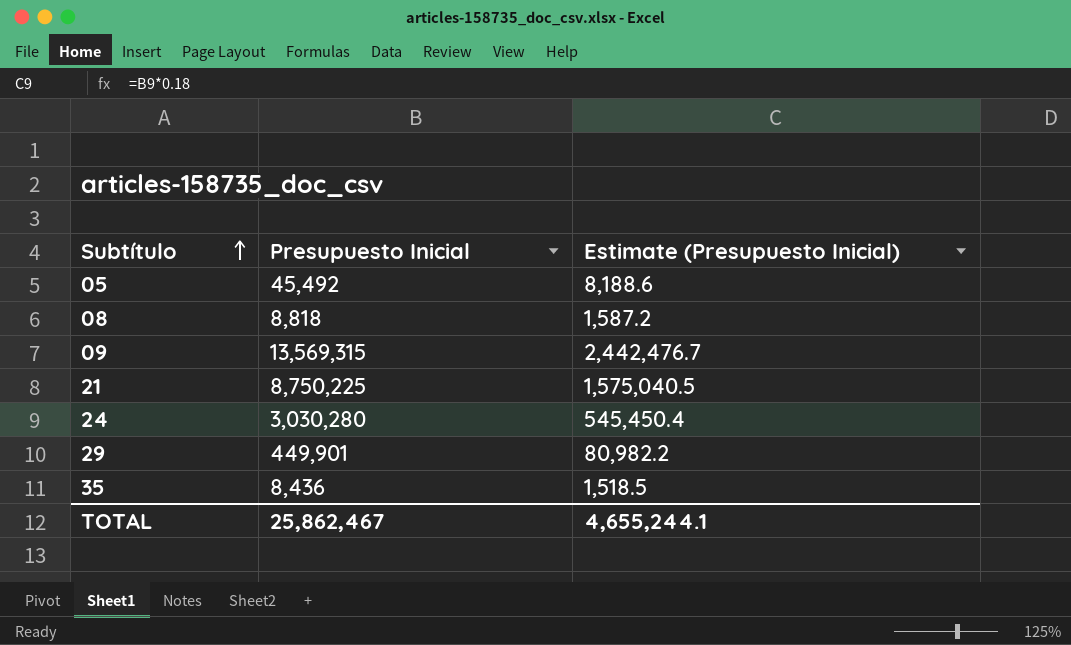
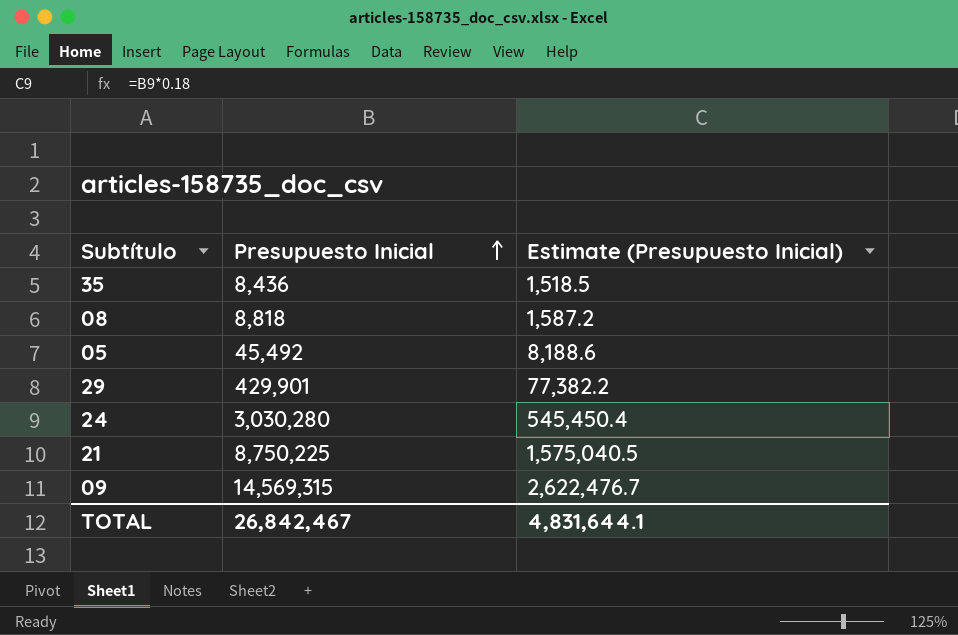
row order: Subtítulo ascending -> Presupuesto Inicial ascending
29 | Presupuesto Inicial: 449,901 -> 429,901
29 | Estimate (Presupuesto Inicial): 80,982.2 -> 77,382.2
09 | Presupuesto Inicial: 13,569,315 -> 14,569,315
09 | Estimate (Presupuesto Inicial): 2,442,476.7 -> 2,622,476.7
TOTAL | Presupuesto Inicial: 25,862,467 -> 26,842,467
TOTAL | Estimate (Presupuesto Inicial): 4,655,244.1 -> 4,831,644.1

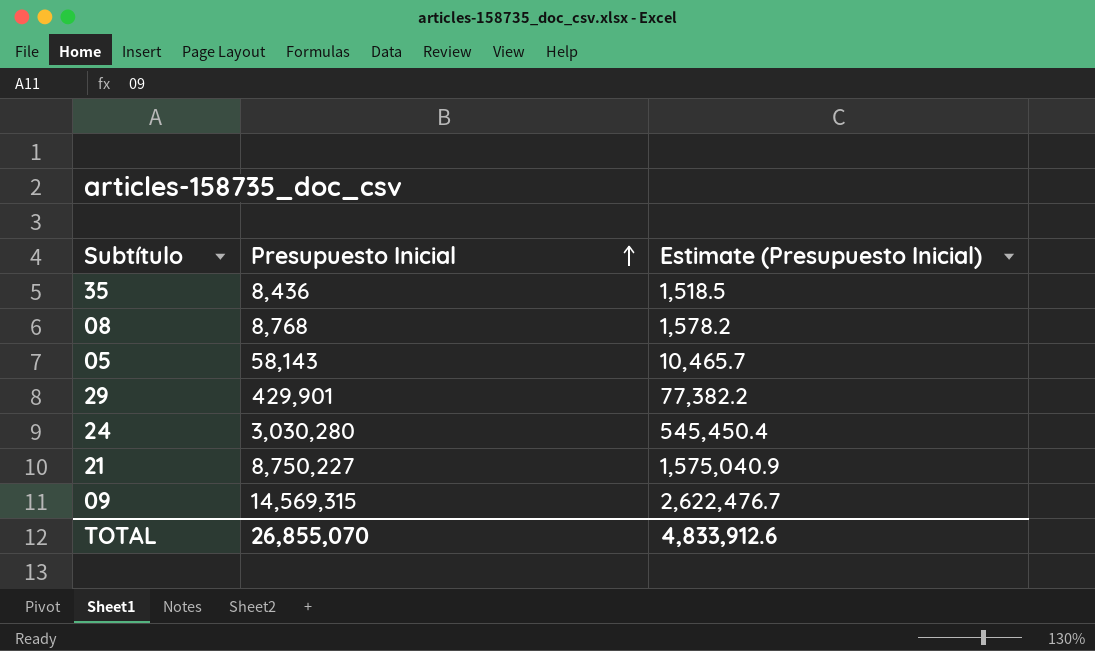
08 | Presupuesto Inicial: 8,818 -> 8,768
08 | Estimate (Presupuesto Inicial): 1,587.2 -> 1,578.2
05 | Presupuesto Inicial: 45,492 -> 58,143
05 | Estimate (Presupuesto Inicial): 8,188.6 -> 10,465.7
21 | Presupuesto Inicial: 8,750,225 -> 8,750,227
21 | Estimate (Presupuesto Inicial): 1,575,040.5 -> 1,575,040.9
TOTAL | Presupuesto Inicial: 26,842,467 -> 26,855,070
TOTAL | Estimate (Presupuesto Inicial): 4,831,644.1 -> 4,833,912.6

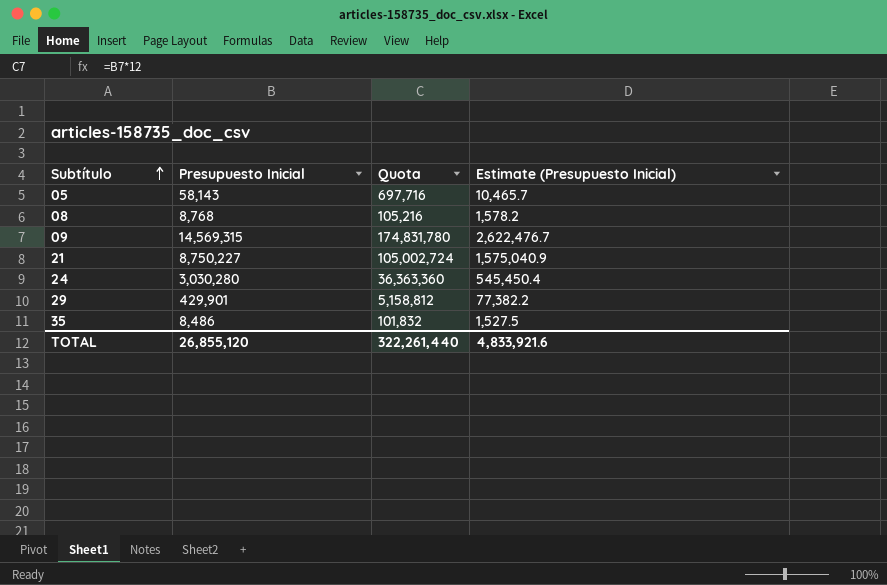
row order: Presupuesto Inicial ascending -> Subtítulo ascending
column Quota | formula: none -> [Presupuesto Inicial] * 12
35 | Presupuesto Inicial: 8,436 -> 8,486
35 | Estimate (Presupuesto Inicial): 1,518.5 -> 1,527.5
TOTAL | Presupuesto Inicial: 26,855,070 -> 26,855,120
TOTAL | Estimate (Presupuesto Inicial): 4,833,912.6 -> 4,833,921.6

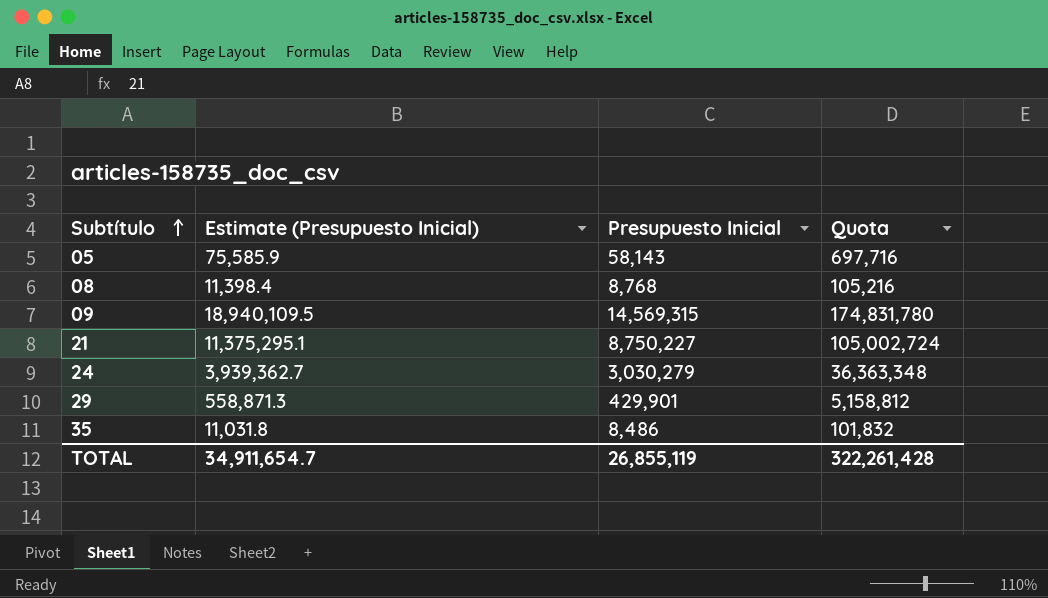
column Estimate (Presupuesto Inicial) | formula: [Presupuesto Inicial] * 0.18 -> [Presupuesto Inicial] * 1.3
column Estimate (Presupuesto Inicial) | position: 4 -> 2
24 | Presupuesto Inicial: 3,030,280 -> 3,030,279
24 | Quota: 36,363,360 -> 36,363,348
TOTAL | Estimate (Presupuesto Inicial): 4,833,921.6 -> 34,911,654.7
TOTAL | Presupuesto Inicial: 26,855,120 -> 26,855,119
TOTAL | Quota: 322,261,440 -> 322,261,428

